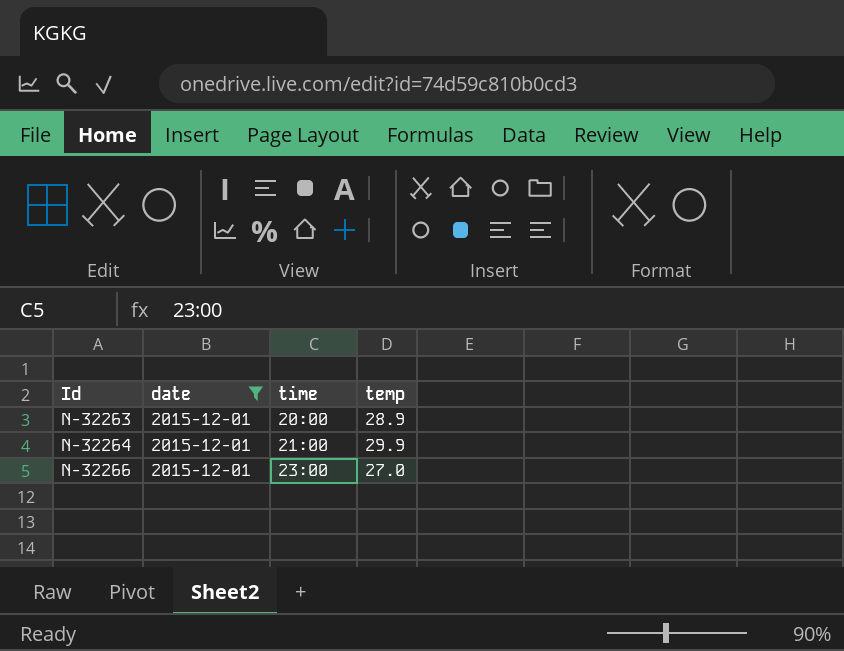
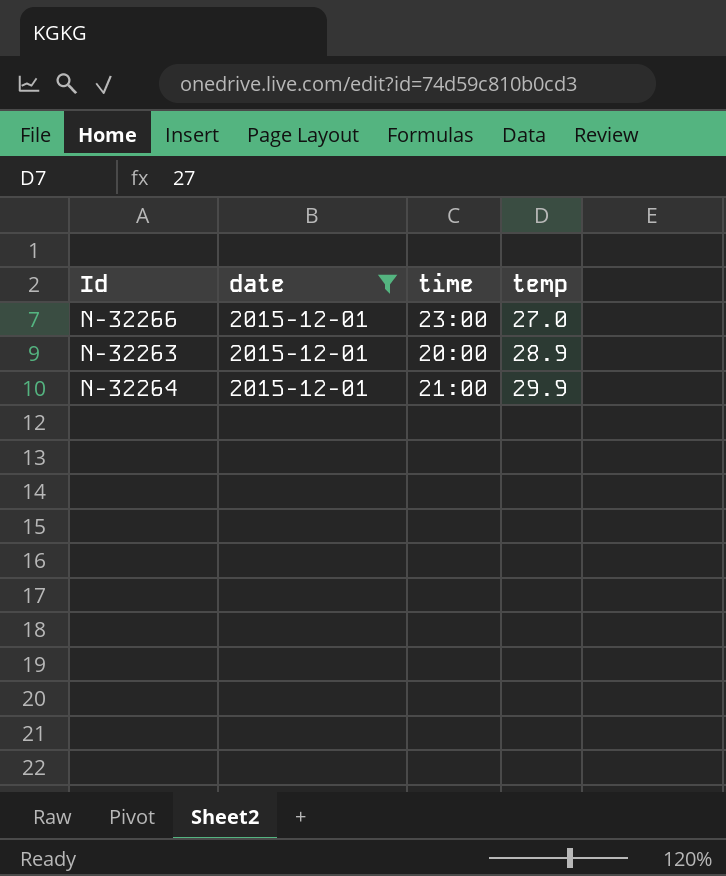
row order: Id ascending -> temp ascending

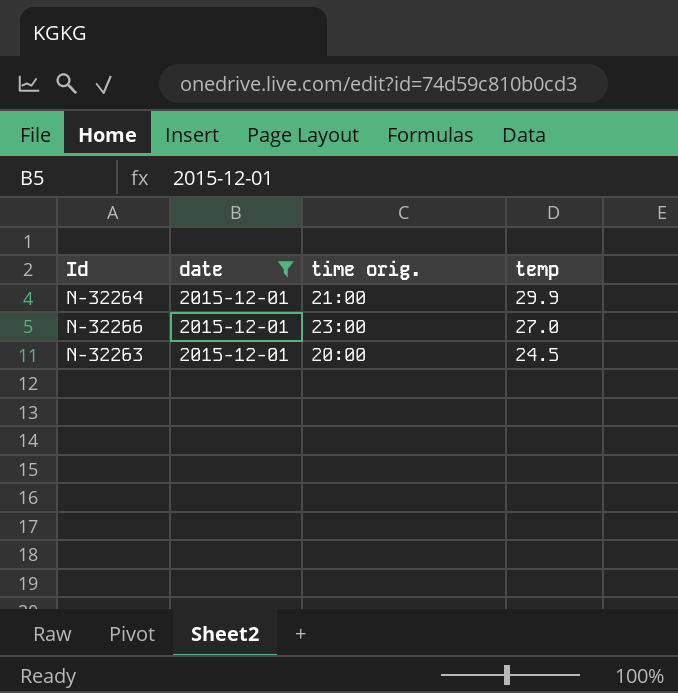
row order: temp ascending -> temp descending
column name: time -> time orig.
N-32263 | temp: 28.9 -> 24.5

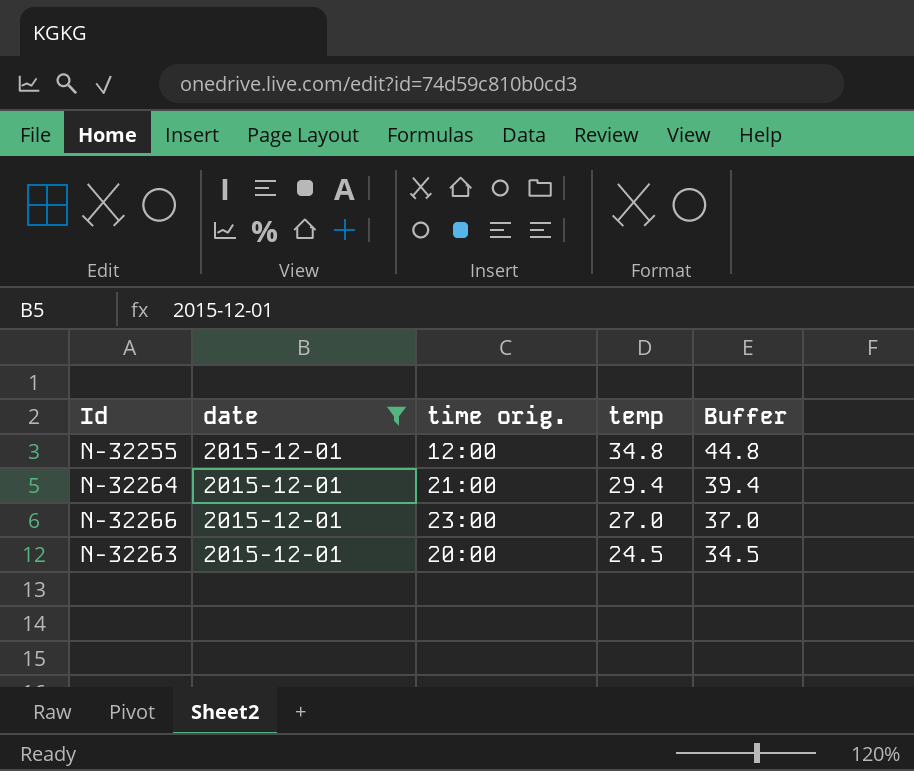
column Buffer | formula: none -> [temp] + 10
row N-32255: none -> 2015-12-01 | 12:00 | 34.8 | 44.8
N-32264 | temp: 29.9 -> 29.4

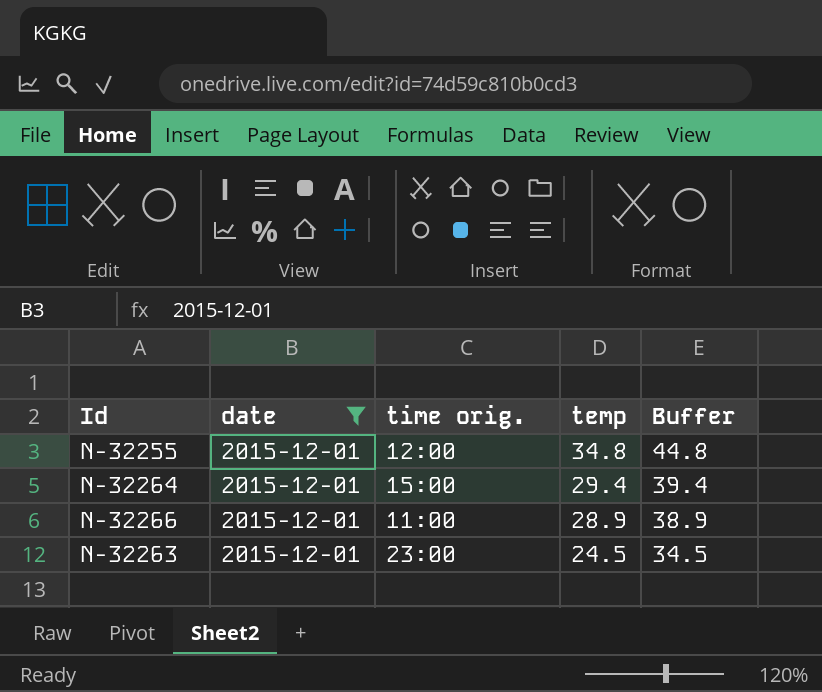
N-32264 | time orig.: 21:00 -> 15:00
N-32266 | time orig.: 23:00 -> 11:00
N-32266 | temp: 27.0 -> 28.9
N-32266 | Buffer: 37.0 -> 38.9
N-32263 | time orig.: 20:00 -> 23:00

